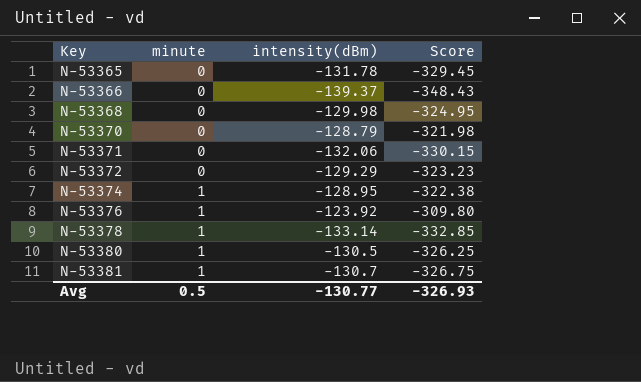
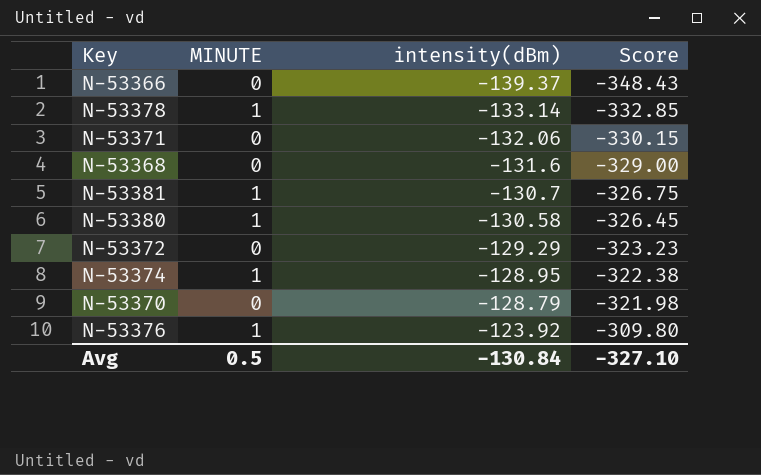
row order: Key ascending -> intensity(dBm) ascending
column name: minute -> MINUTE
row N-53365: 0 | -131.78 | -329.45 -> none
N-53368 | intensity(dBm): -129.98 -> -131.6
N-53368 | Score: -324.95 -> -329.00
N-53380 | intensity(dBm): -130.5 -> -130.58
N-53380 | Score: -326.25 -> -326.45
Avg | intensity(dBm): -130.77 -> -130.84
Avg | Score: -326.93 -> -327.10

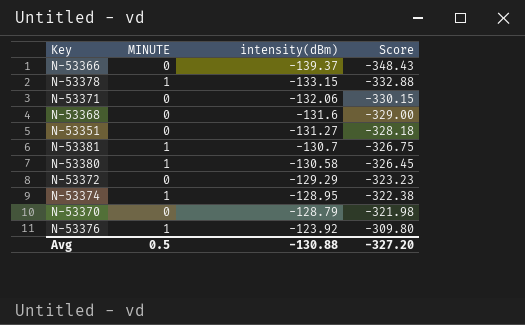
N-53378 | intensity(dBm): -133.14 -> -133.15
N-53378 | Score: -332.85 -> -332.88
row N-53351: none -> 0 | -131.27 | -328.18
Avg | intensity(dBm): -130.84 -> -130.88
Avg | Score: -327.10 -> -327.20

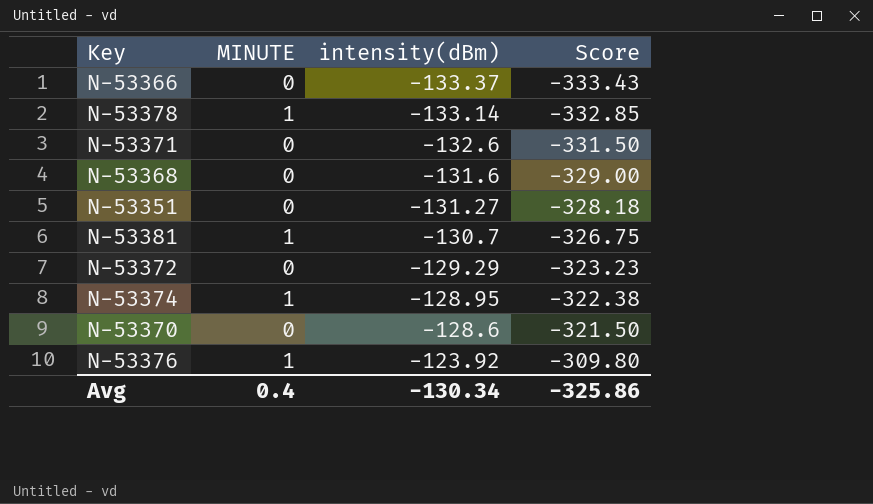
row N-53380: 1 | -130.58 | -326.45 -> none
N-53366 | intensity(dBm): -139.37 -> -133.37
N-53366 | Score: -348.43 -> -333.43
N-53378 | intensity(dBm): -133.15 -> -133.14
N-53378 | Score: -332.88 -> -332.85
N-53371 | intensity(dBm): -132.06 -> -132.6
N-53371 | Score: -330.15 -> -331.50
N-53370 | intensity(dBm): -128.79 -> -128.6
N-53370 | Score: -321.98 -> -321.50
Avg | MINUTE: 0.5 -> 0.4
Avg | intensity(dBm): -130.88 -> -130.34
Avg | Score: -327.20 -> -325.86

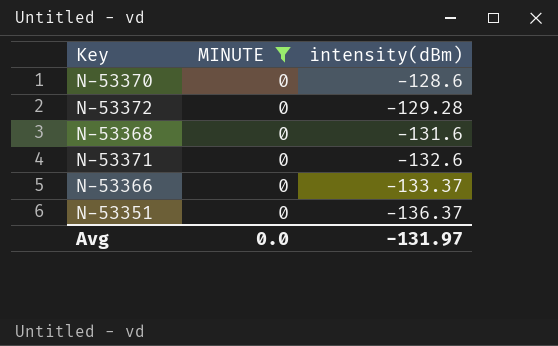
filter: none -> MINUTE = 0
row order: intensity(dBm) ascending -> intensity(dBm) descending
column Score | formula: [intensity(dBm)] * 2.5 -> none
N-53372 | intensity(dBm): -129.29 -> -129.28
N-53351 | intensity(dBm): -131.27 -> -136.37
Avg | MINUTE: 0.4 -> 0.0
Avg | intensity(dBm): -130.34 -> -131.97

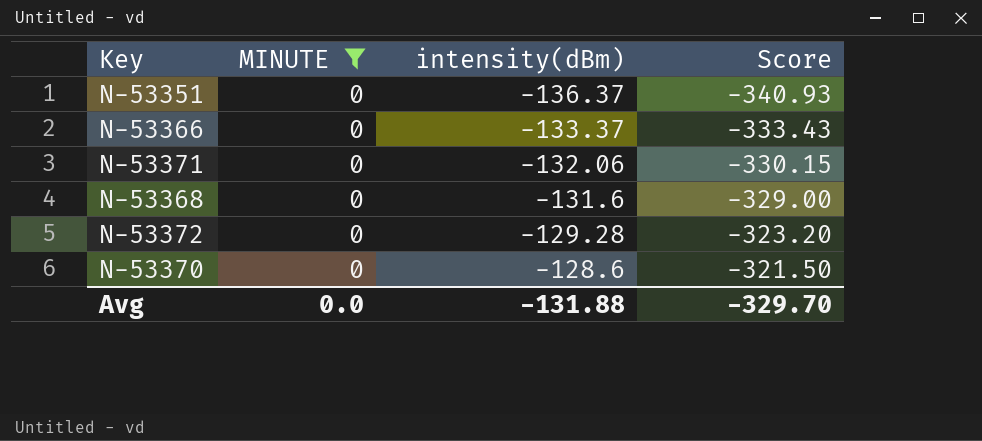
row order: intensity(dBm) descending -> intensity(dBm) ascending
column Score | formula: none -> [intensity(dBm)] * 2.5
N-53371 | intensity(dBm): -132.6 -> -132.06
Avg | intensity(dBm): -131.97 -> -131.88

